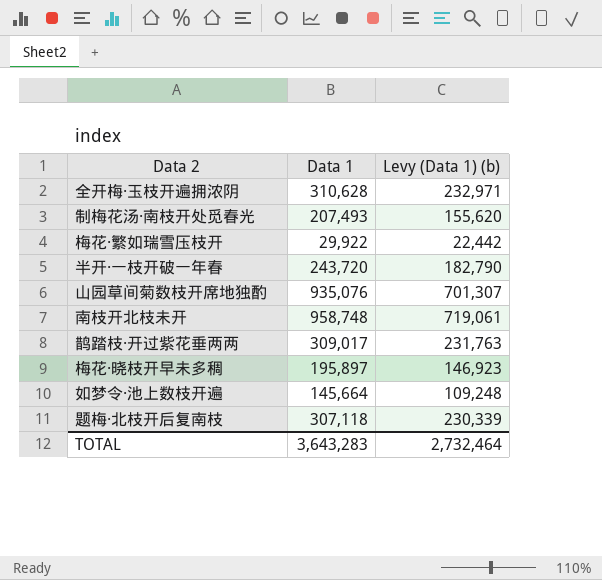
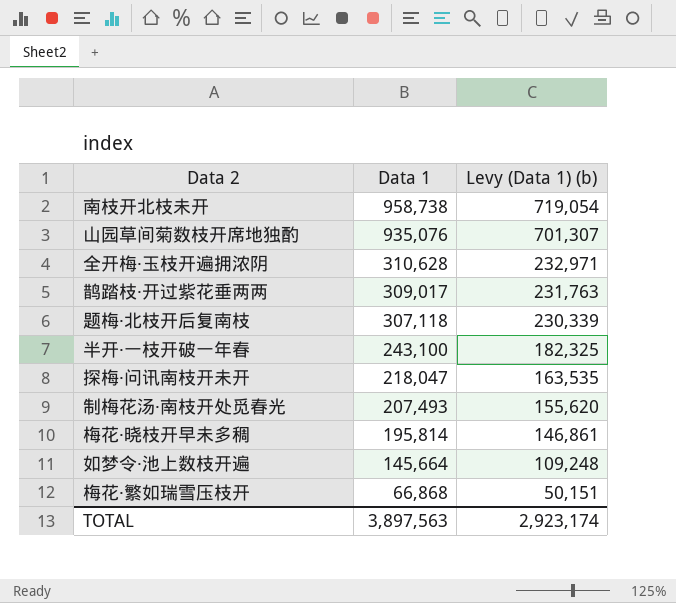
row order: none -> Data 1 descending
南枝开北枝未开 | Data 1: 958,748 -> 958,738
南枝开北枝未开 | Levy (Data 1) (b): 719,061 -> 719,054
半开·一枝开破一年春 | Data 1: 243,720 -> 243,100
半开·一枝开破一年春 | Levy (Data 1) (b): 182,790 -> 182,325
row 探梅·问讯南枝开未开: none -> 218,047 | 163,535
梅花·晓枝开早未多稠 | Data 1: 195,897 -> 195,814
梅花·晓枝开早未多稠 | Levy (Data 1) (b): 146,923 -> 146,861
梅花·繁如瑞雪压枝开 | Data 1: 29,922 -> 66,868
梅花·繁如瑞雪压枝开 | Levy (Data 1) (b): 22,442 -> 50,151
TOTAL | Data 1: 3,643,283 -> 3,897,563
TOTAL | Levy (Data 1) (b): 2,732,464 -> 2,923,174

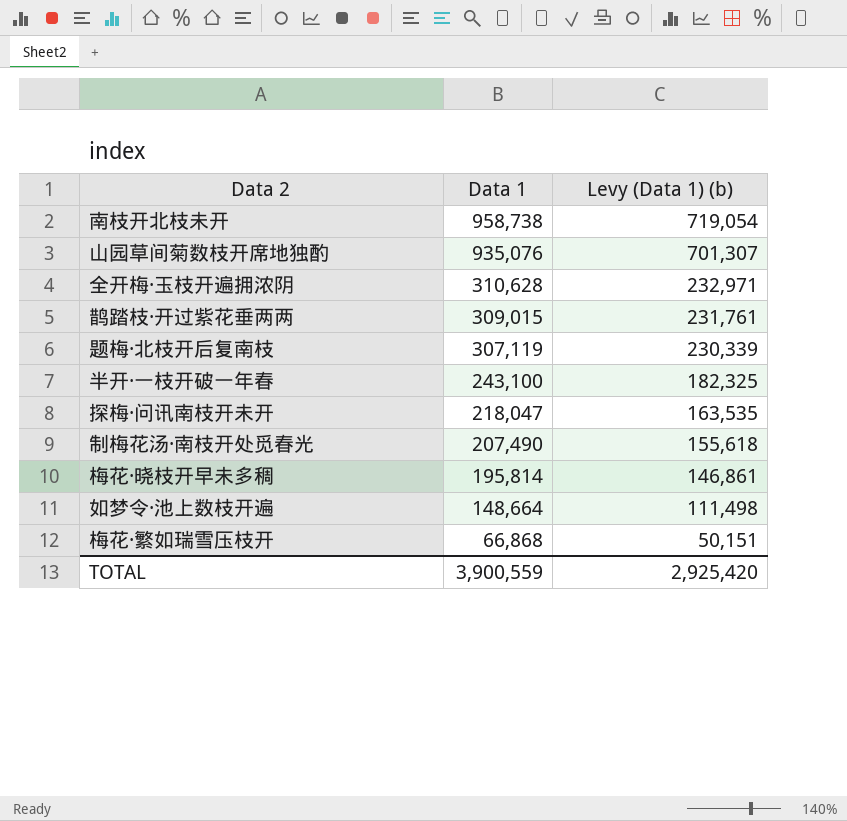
鹊踏枝·开过紫花垂两两 | Data 1: 309,017 -> 309,015
鹊踏枝·开过紫花垂两两 | Levy (Data 1) (b): 231,763 -> 231,761
题梅·北枝开后复南枝 | Data 1: 307,118 -> 307,119
制梅花汤·南枝开处觅春光 | Data 1: 207,493 -> 207,490
制梅花汤·南枝开处觅春光 | Levy (Data 1) (b): 155,620 -> 155,618
如梦令·池上数枝开遍 | Data 1: 145,664 -> 148,664
如梦令·池上数枝开遍 | Levy (Data 1) (b): 109,248 -> 111,498
TOTAL | Data 1: 3,897,563 -> 3,900,559
TOTAL | Levy (Data 1) (b): 2,923,174 -> 2,925,420

